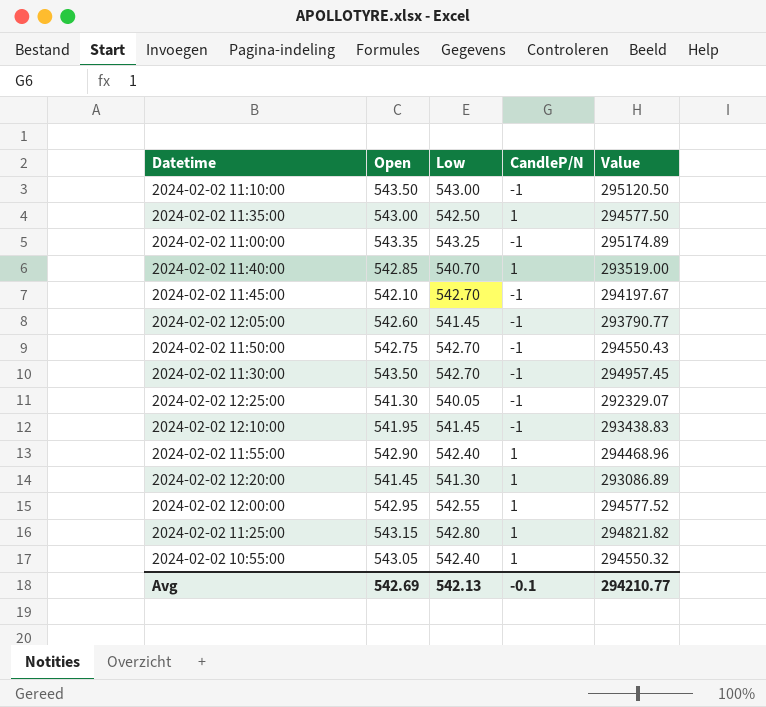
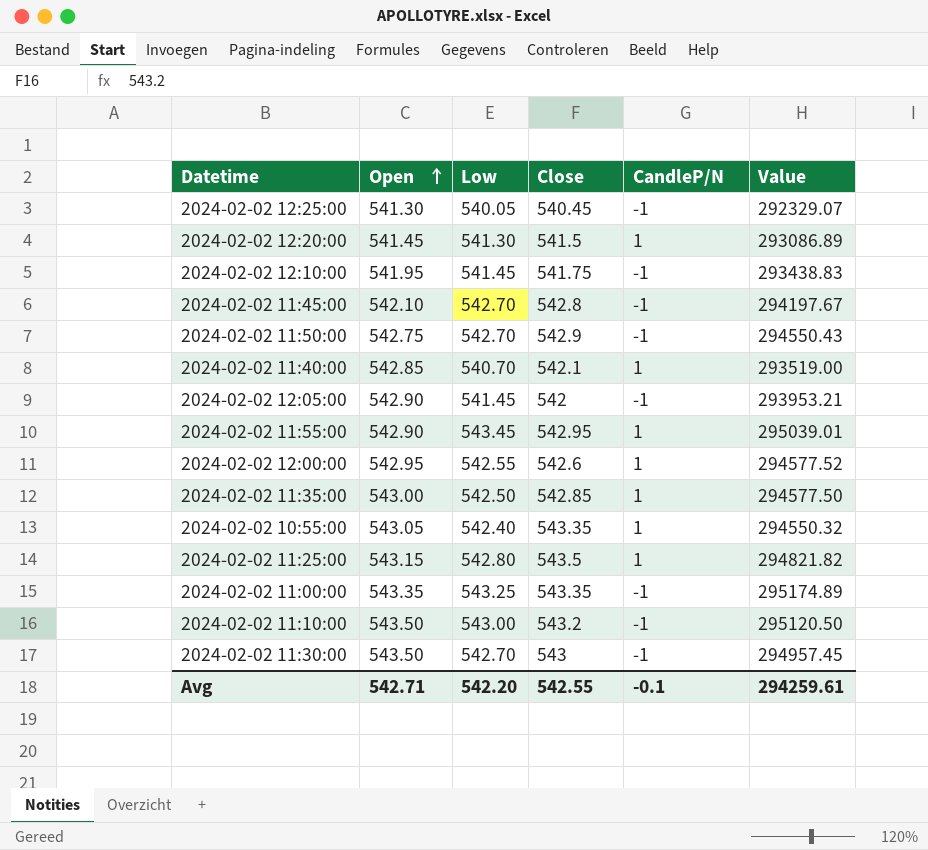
row order: none -> Open ascending
column Close | position: none -> 4
2024-02-02 12:05:00 | Open: 542.60 -> 542.90
2024-02-02 12:05:00 | Value: 293790.77 -> 293953.21
2024-02-02 11:55:00 | Low: 542.40 -> 543.45
2024-02-02 11:55:00 | Value: 294468.96 -> 295039.01
Avg | Open: 542.69 -> 542.71
Avg | Low: 542.13 -> 542.20
Avg | Value: 294210.77 -> 294259.61

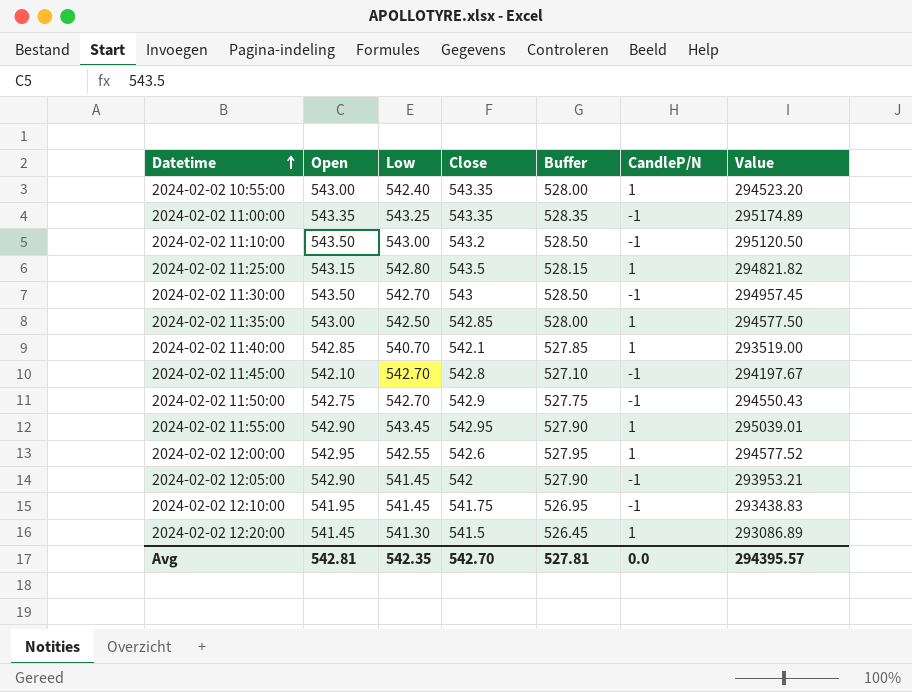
row order: Open ascending -> Datetime ascending
column Buffer | formula: none -> [Open] - 15
row 2024-02-02 12:25:00: 541.30 | 540.05 | 540.45 | -1 | 292329.07 -> none
2024-02-02 10:55:00 | Open: 543.05 -> 543.00
2024-02-02 10:55:00 | Value: 294550.32 -> 294523.20
Avg | Open: 542.71 -> 542.81
Avg | Low: 542.20 -> 542.35
Avg | Close: 542.55 -> 542.70
Avg | CandleP/N: -0.1 -> 0.0
Avg | Value: 294259.61 -> 294395.57

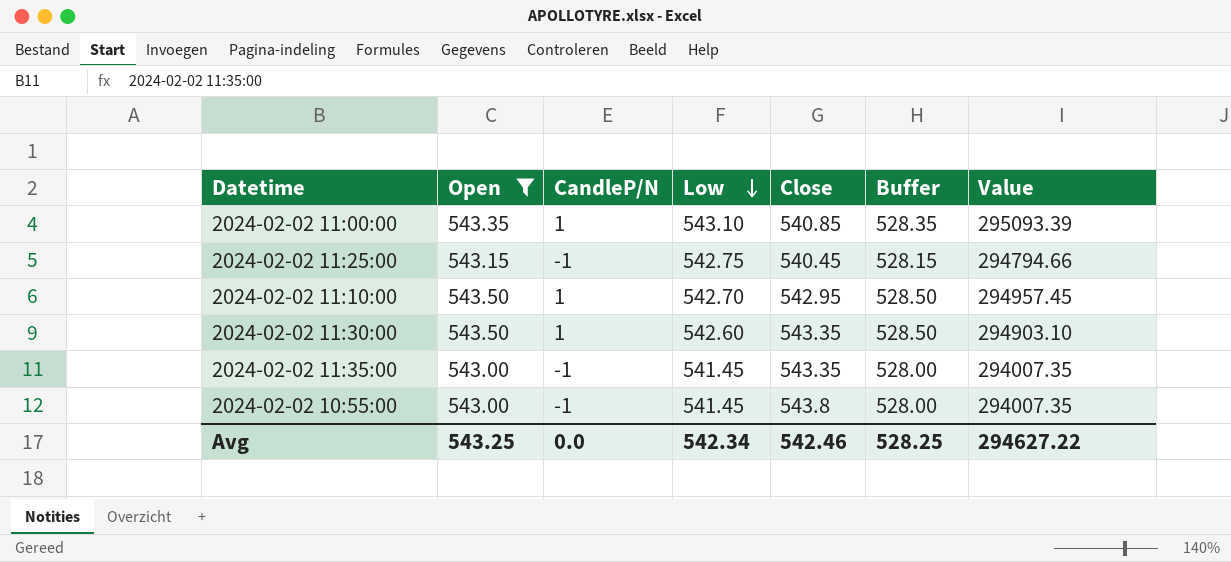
filter: none -> Open >= 543.00
row order: Datetime ascending -> Low descending
column CandleP/N | position: 6 -> 3
2024-02-02 11:00:00 | CandleP/N: -1 -> 1
2024-02-02 11:00:00 | Low: 543.25 -> 543.10
2024-02-02 11:00:00 | Close: 543.35 -> 540.85
2024-02-02 11:00:00 | Value: 295174.89 -> 295093.39
2024-02-02 11:25:00 | CandleP/N: 1 -> -1
2024-02-02 11:25:00 | Low: 542.80 -> 542.75
2024-02-02 11:25:00 | Close: 543.5 -> 540.45
2024-02-02 11:25:00 | Value: 294821.82 -> 294794.66
2024-02-02 11:10:00 | CandleP/N: -1 -> 1
2024-02-02 11:10:00 | Low: 543.00 -> 542.70
2024-02-02 11:10:00 | Close: 543.2 -> 542.95
2024-02-02 11:10:00 | Value: 295120.50 -> 294957.45
2024-02-02 11:30:00 | CandleP/N: -1 -> 1
2024-02-02 11:30:00 | Low: 542.70 -> 542.60
2024-02-02 11:30:00 | Close: 543 -> 543.35
2024-02-02 11:30:00 | Value: 294957.45 -> 294903.10
2024-02-02 11:35:00 | CandleP/N: 1 -> -1
2024-02-02 11:35:00 | Low: 542.50 -> 541.45
2024-02-02 11:35:00 | Close: 542.85 -> 543.35
2024-02-02 11:35:00 | Value: 294577.50 -> 294007.35
2024-02-02 10:55:00 | CandleP/N: 1 -> -1
2024-02-02 10:55:00 | Low: 542.40 -> 541.45
2024-02-02 10:55:00 | Close: 543.35 -> 543.8
2024-02-02 10:55:00 | Value: 294523.20 -> 294007.35
Avg | Open: 542.81 -> 543.25
Avg | Low: 542.35 -> 542.34
Avg | Close: 542.70 -> 542.46
Avg | Buffer: 527.81 -> 528.25
Avg | Value: 294395.57 -> 294627.22

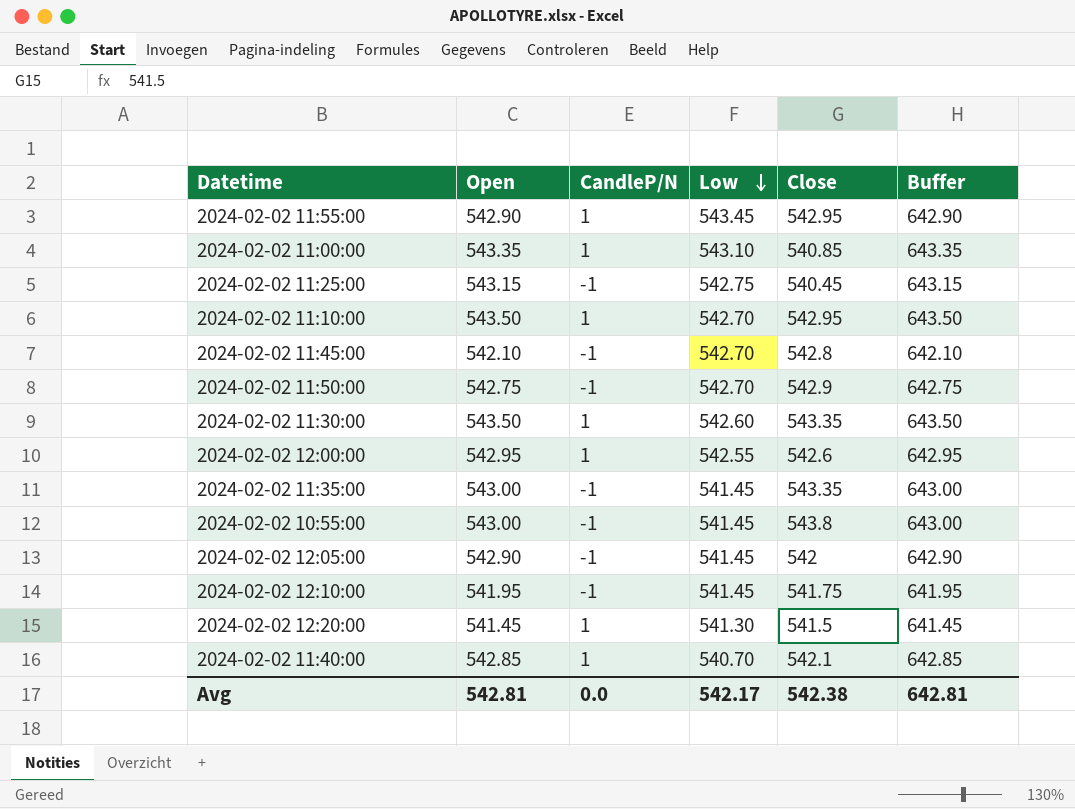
filter: Open >= 543.00 -> none
column Value | formula: [Open] * [Low] -> none
column Buffer | formula: [Open] - 15 -> [Open] + 100
Avg | Open: 543.25 -> 542.81
Avg | Low: 542.34 -> 542.17
Avg | Close: 542.46 -> 542.38
Avg | Buffer: 528.25 -> 642.81

